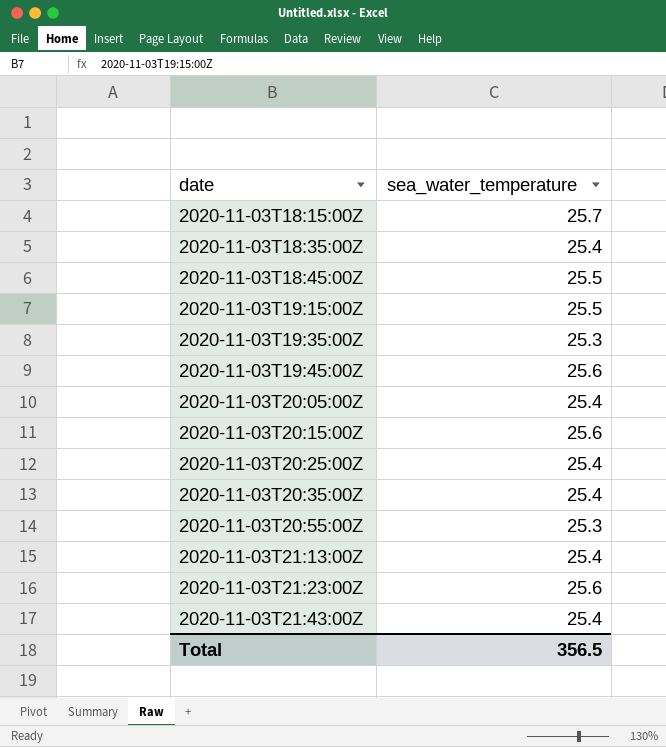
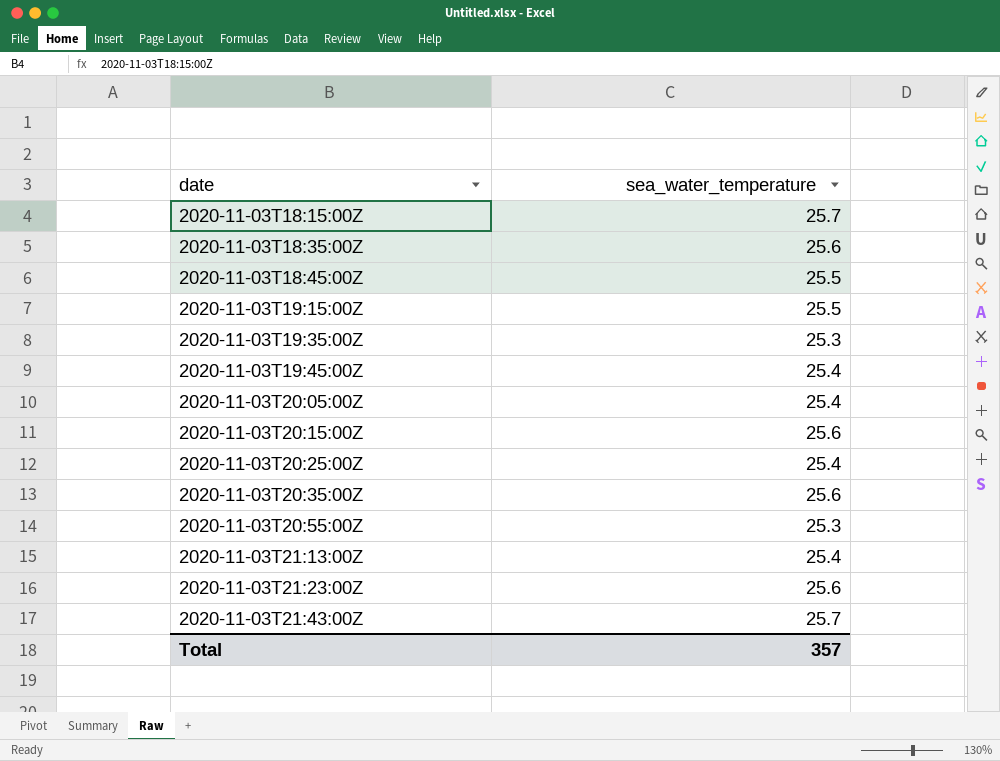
2020-11-03T18:35:00Z | sea_water_temperature: 25.4 -> 25.6
2020-11-03T19:45:00Z | sea_water_temperature: 25.6 -> 25.4
2020-11-03T20:35:00Z | sea_water_temperature: 25.4 -> 25.6
2020-11-03T21:43:00Z | sea_water_temperature: 25.4 -> 25.7
Total | sea_water_temperature: 356.5 -> 357

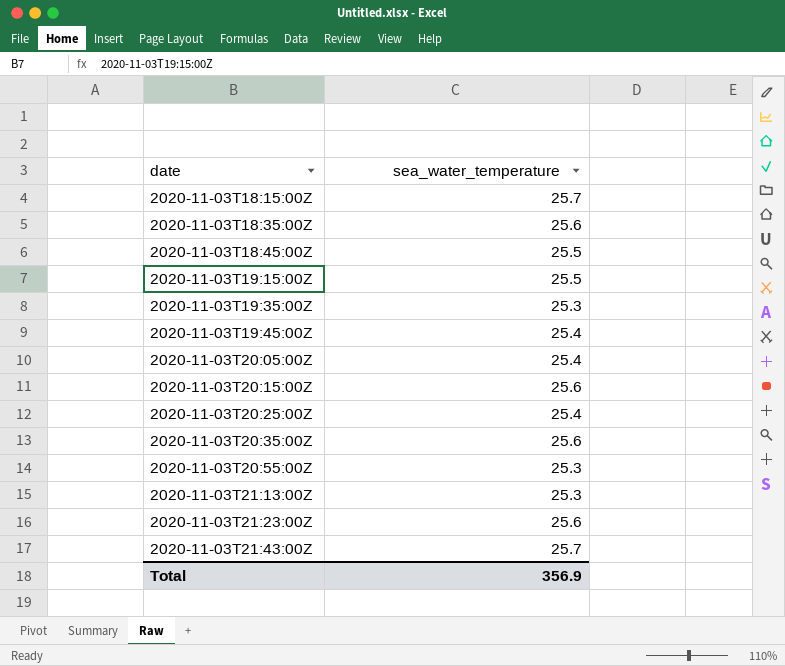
2020-11-03T21:13:00Z | sea_water_temperature: 25.4 -> 25.3
Total | sea_water_temperature: 357 -> 356.9

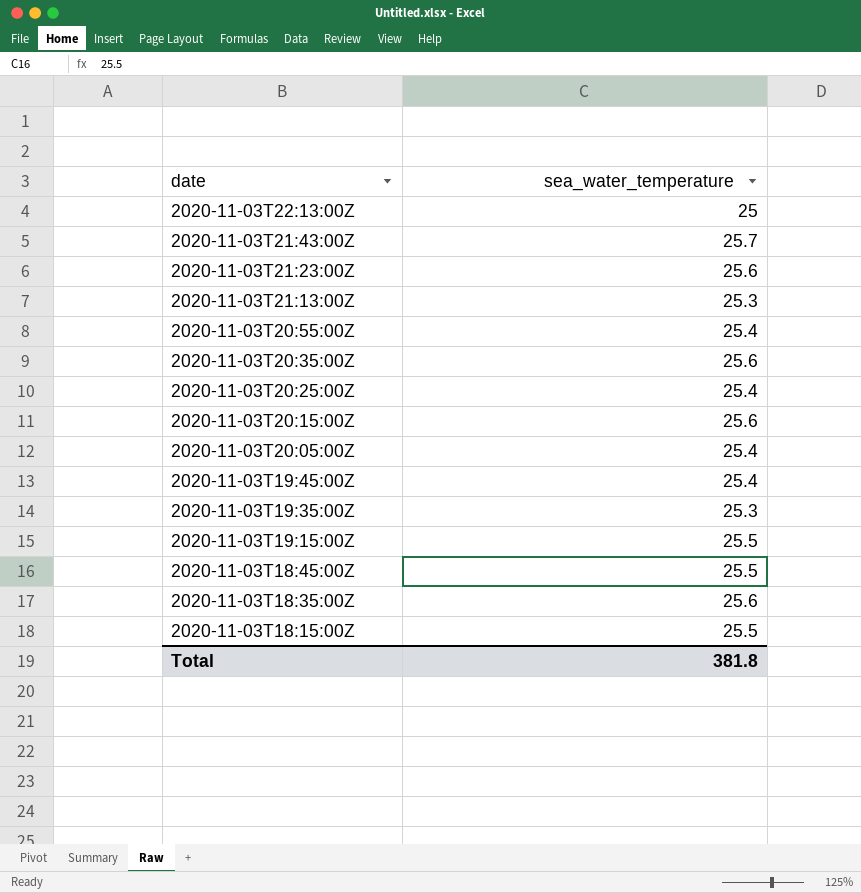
row order: date ascending -> date descending
row 2020-11-03T22:13:00Z: none -> 25
2020-11-03T20:55:00Z | sea_water_temperature: 25.3 -> 25.4
2020-11-03T18:15:00Z | sea_water_temperature: 25.7 -> 25.5
Total | sea_water_temperature: 356.9 -> 381.8

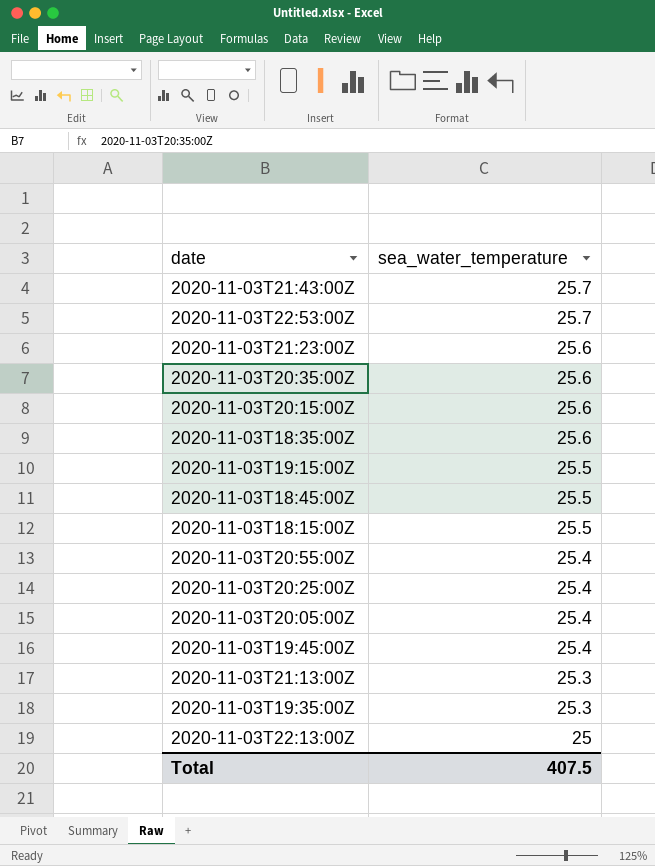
row order: date descending -> sea_water_temperature descending
row 2020-11-03T22:53:00Z: none -> 25.7
Total | sea_water_temperature: 381.8 -> 407.5

